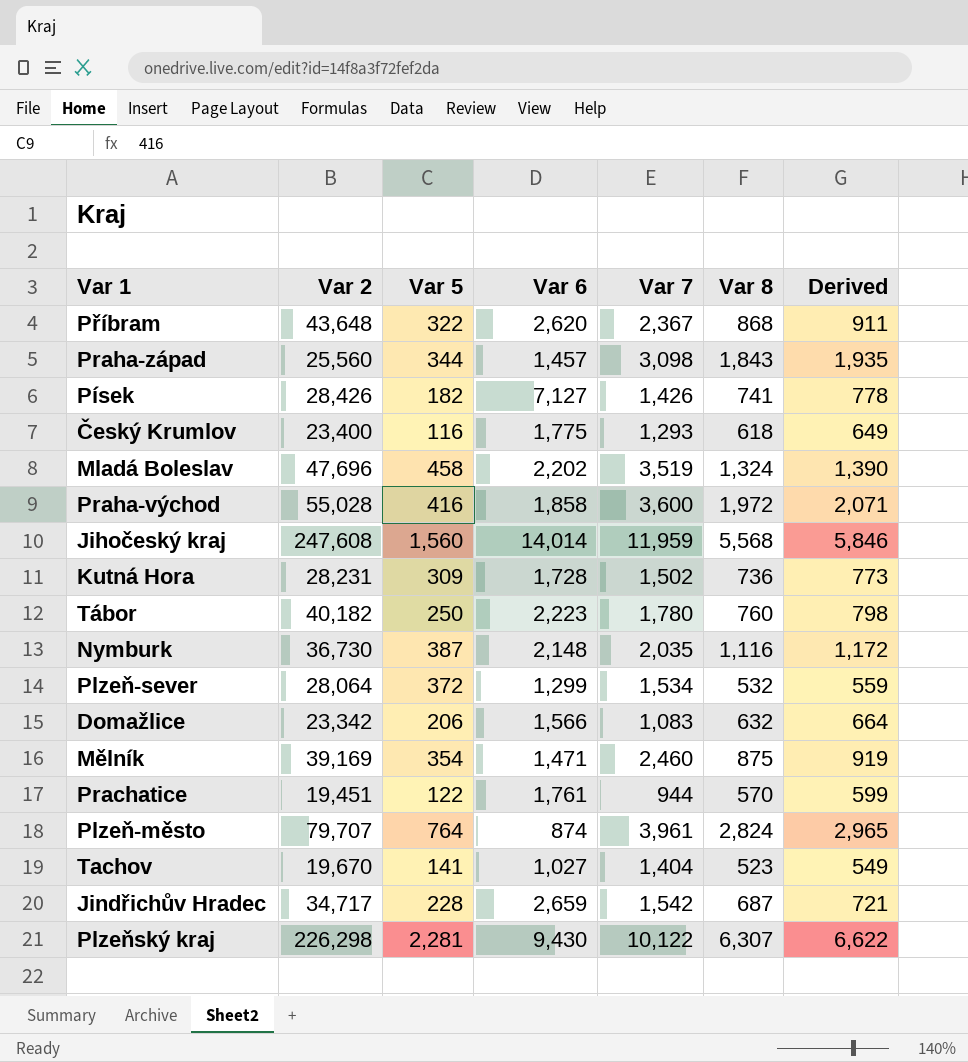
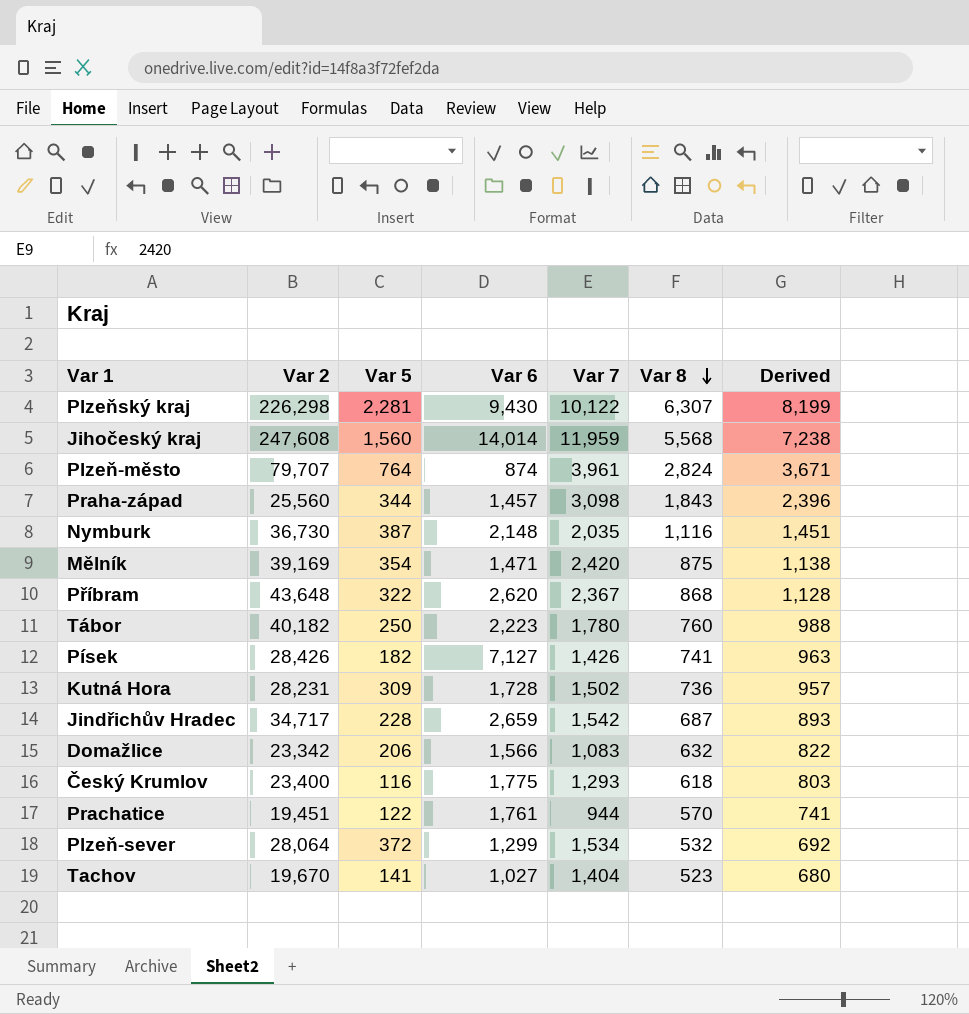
row order: none -> Var 8 descending
column Derived | formula: [Var 8] * 1.05 -> [Var 8] * 1.3
row Mladá Boleslav: 47,696 | 458 | 2,202 | 3,519 | 1,324 | 1,390 -> none
row Praha-východ: 55,028 | 416 | 1,858 | 3,600 | 1,972 | 2,071 -> none
Mělník | Var 7: 2,460 -> 2,420

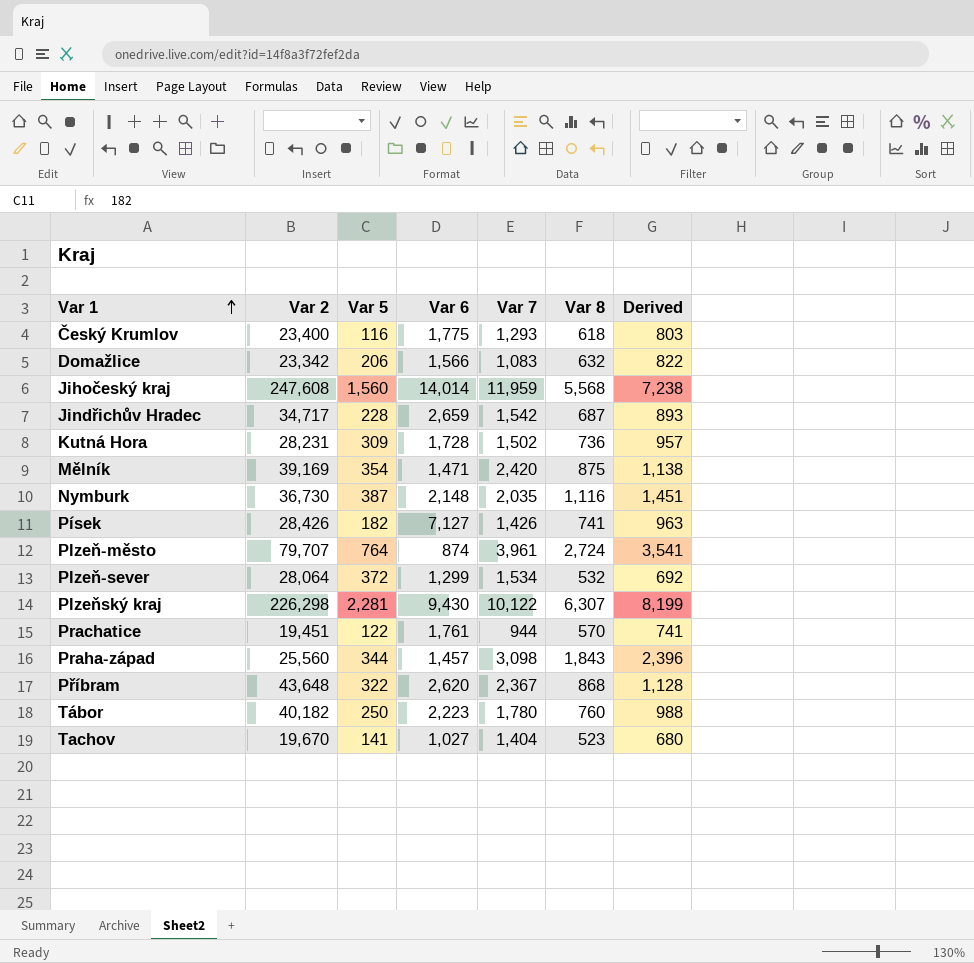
row order: Var 8 descending -> Var 1 ascending
Plzeň-město | Var 8: 2,824 -> 2,724
Plzeň-město | Derived: 3,671 -> 3,541

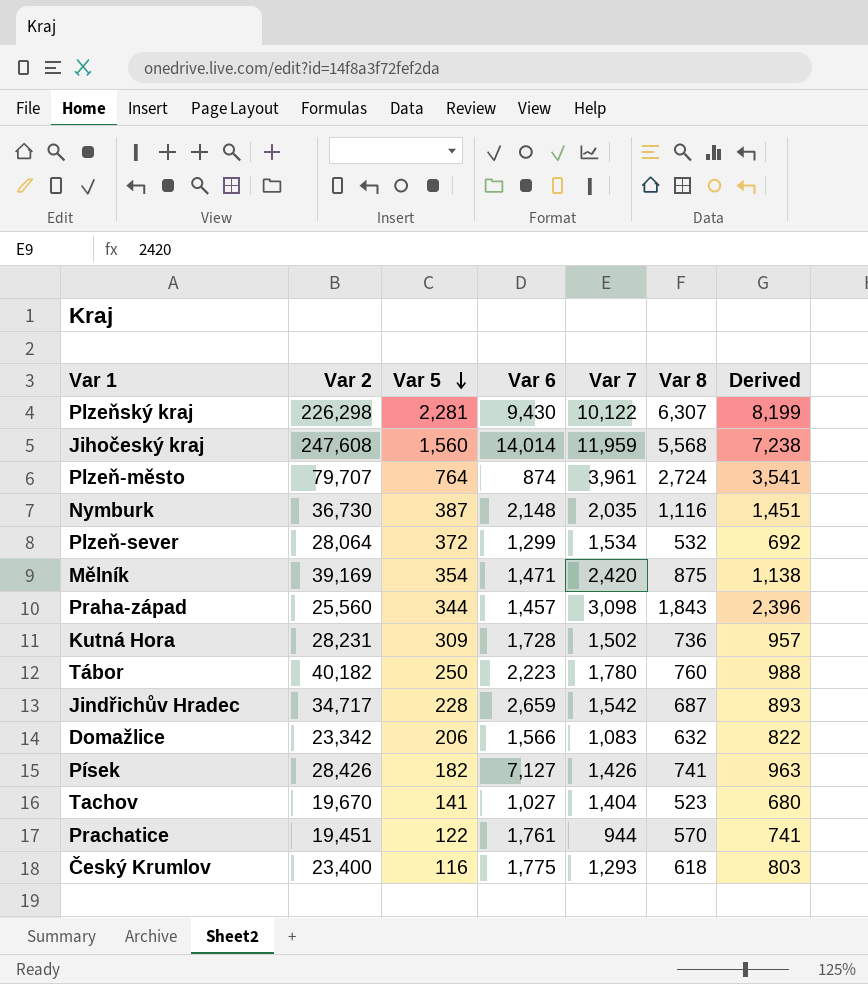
row order: Var 1 ascending -> Var 5 descending
row Příbram: 43,648 | 322 | 2,620 | 2,367 | 868 | 1,128 -> none

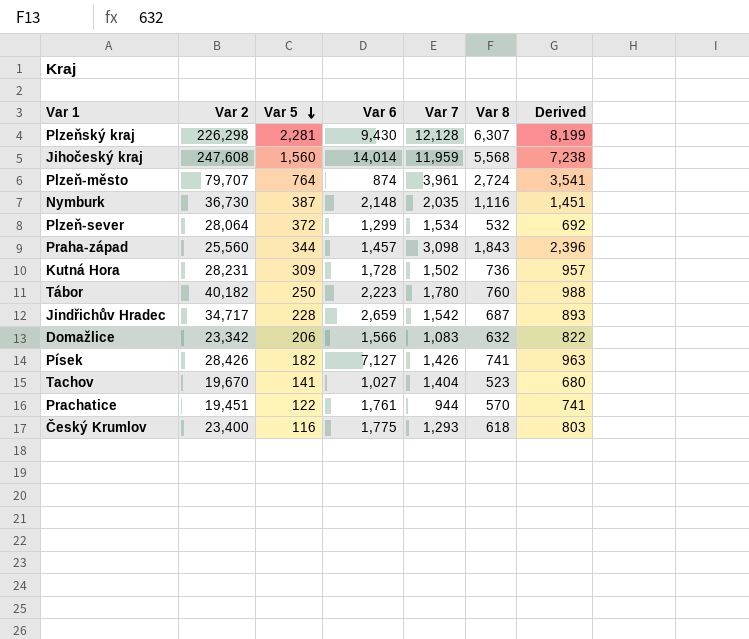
row Mělník: 39,169 | 354 | 1,471 | 2,420 | 875 | 1,138 -> none
Plzeňský kraj | Var 7: 10,122 -> 12,128

